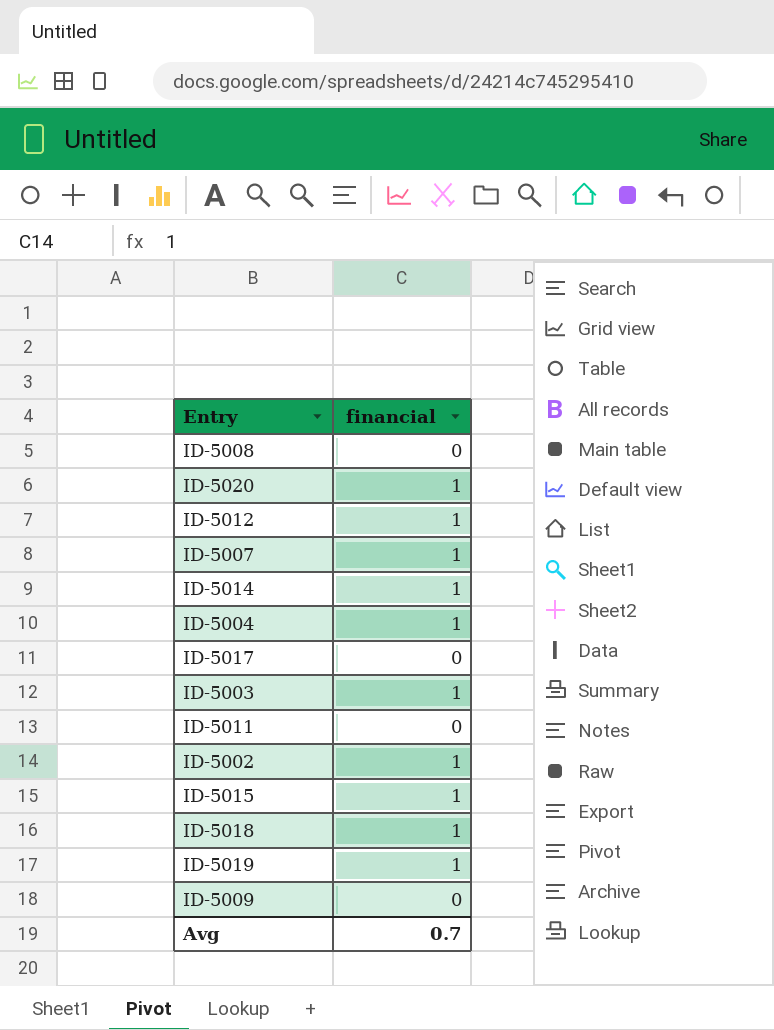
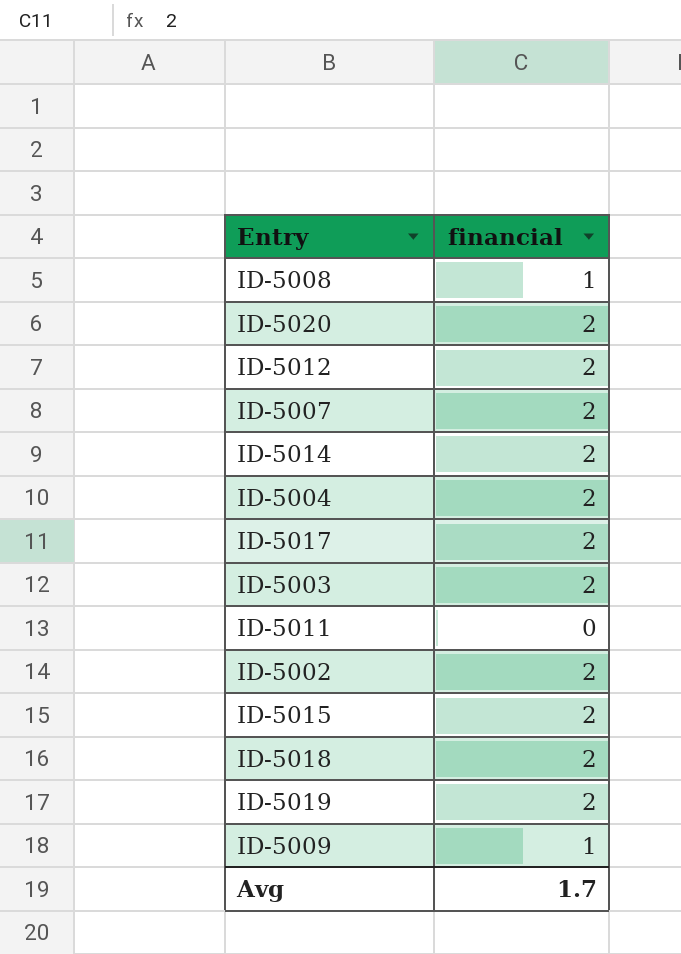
ID-5008 | financial: 0 -> 1
ID-5020 | financial: 1 -> 2
ID-5012 | financial: 1 -> 2
ID-5007 | financial: 1 -> 2
ID-5014 | financial: 1 -> 2
ID-5004 | financial: 1 -> 2
ID-5017 | financial: 0 -> 2
ID-5003 | financial: 1 -> 2
ID-5002 | financial: 1 -> 2
ID-5015 | financial: 1 -> 2
ID-5018 | financial: 1 -> 2
ID-5019 | financial: 1 -> 2
ID-5009 | financial: 0 -> 1
Avg | financial: 0.7 -> 1.7

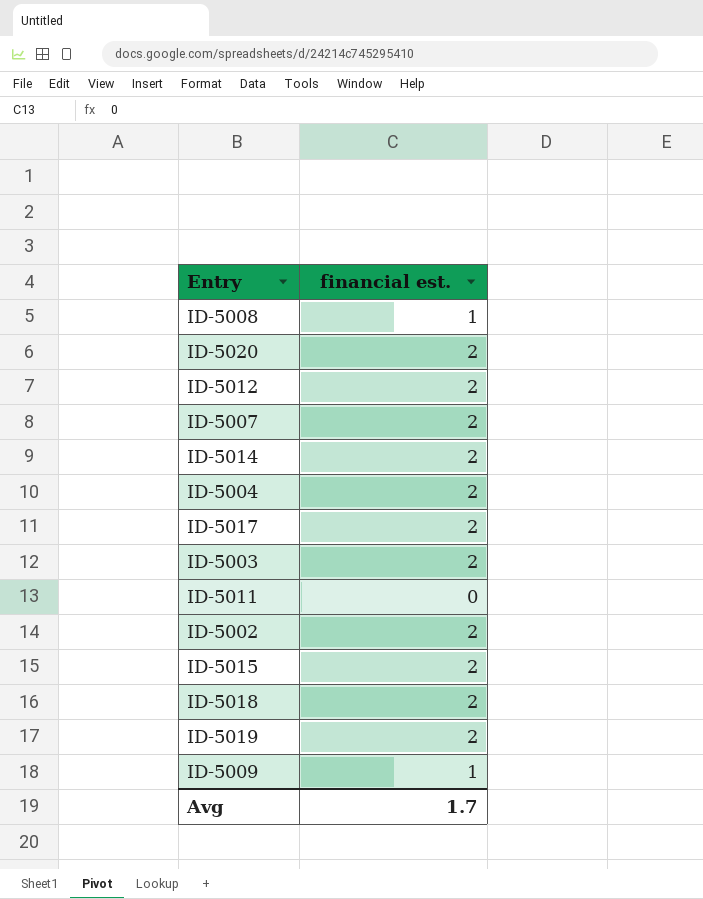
column name: financial -> financial est.

